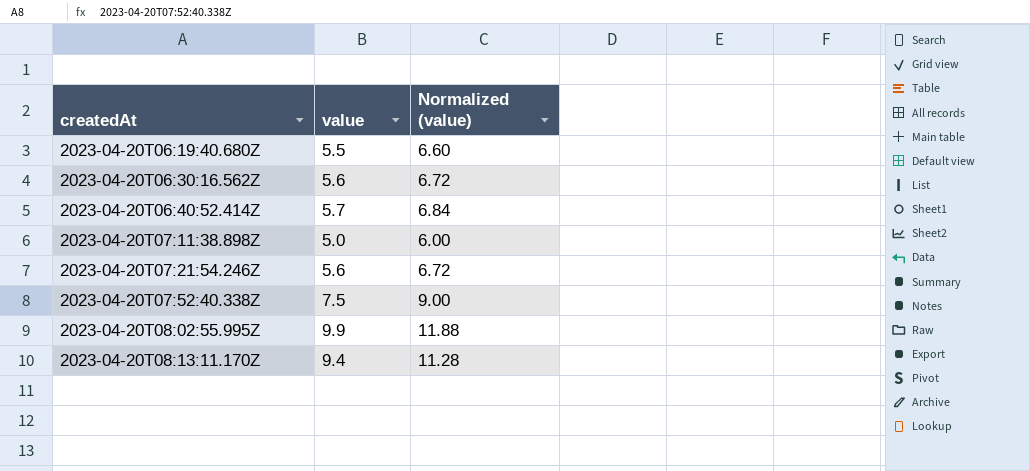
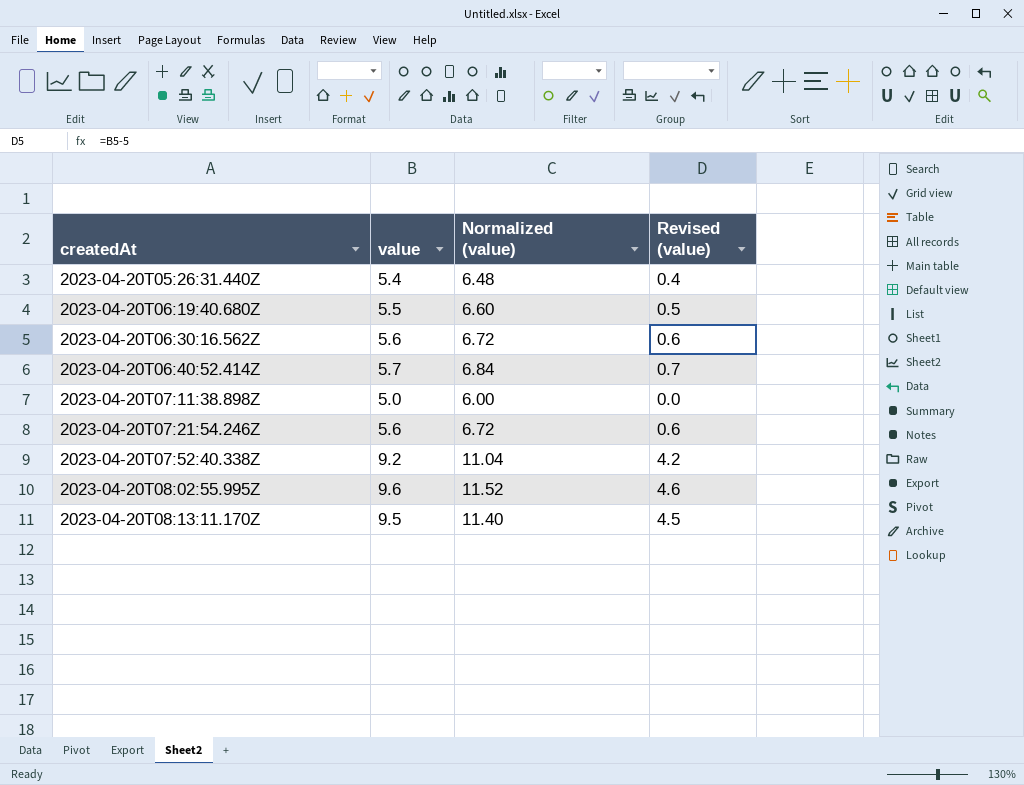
column Revised (value) | formula: none -> [value] - 5
row 2023-04-20T05:26:31.440Z: none -> 5.4 | 6.48 | 0.4
2023-04-20T07:52:40.338Z | value: 7.5 -> 9.2
2023-04-20T07:52:40.338Z | Normalized (value): 9.00 -> 11.04
2023-04-20T08:02:55.995Z | value: 9.9 -> 9.6
2023-04-20T08:02:55.995Z | Normalized (value): 11.88 -> 11.52
2023-04-20T08:13:11.170Z | value: 9.4 -> 9.5
2023-04-20T08:13:11.170Z | Normalized (value): 11.28 -> 11.40

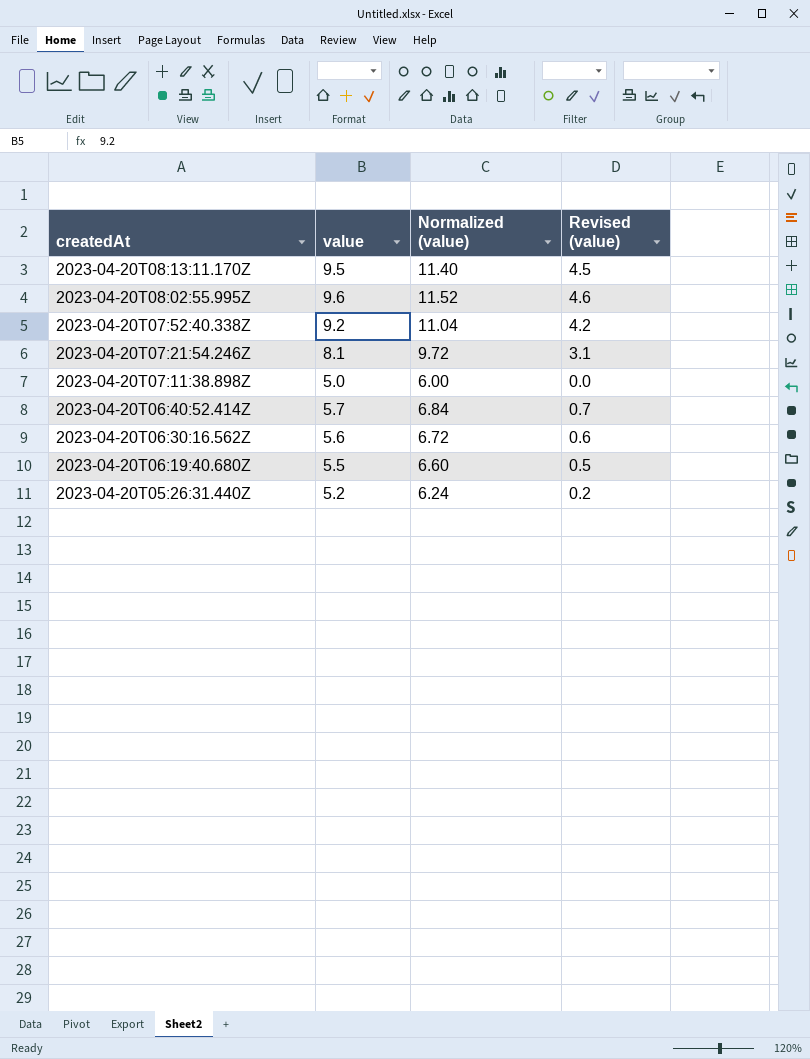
row order: createdAt ascending -> createdAt descending
2023-04-20T07:21:54.246Z | value: 5.6 -> 8.1
2023-04-20T07:21:54.246Z | Normalized (value): 6.72 -> 9.72
2023-04-20T07:21:54.246Z | Revised (value): 0.6 -> 3.1
2023-04-20T05:26:31.440Z | value: 5.4 -> 5.2
2023-04-20T05:26:31.440Z | Normalized (value): 6.48 -> 6.24
2023-04-20T05:26:31.440Z | Revised (value): 0.4 -> 0.2

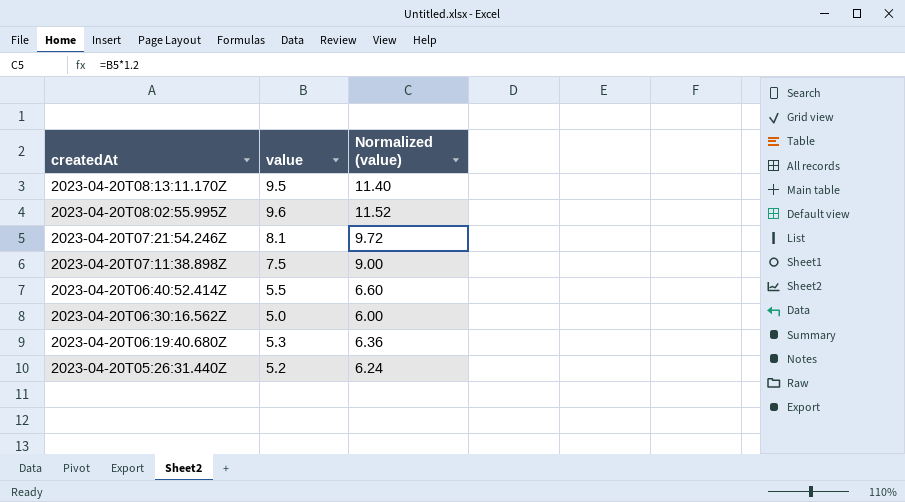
column Revised (value) | formula: [value] - 5 -> none
row 2023-04-20T07:52:40.338Z: 9.2 | 11.04 | 4.2 -> none
2023-04-20T07:11:38.898Z | value: 5.0 -> 7.5
2023-04-20T07:11:38.898Z | Normalized (value): 6.00 -> 9.00
2023-04-20T06:40:52.414Z | value: 5.7 -> 5.5
2023-04-20T06:40:52.414Z | Normalized (value): 6.84 -> 6.60
2023-04-20T06:30:16.562Z | value: 5.6 -> 5.0
2023-04-20T06:30:16.562Z | Normalized (value): 6.72 -> 6.00
2023-04-20T06:19:40.680Z | value: 5.5 -> 5.3
2023-04-20T06:19:40.680Z | Normalized (value): 6.60 -> 6.36

